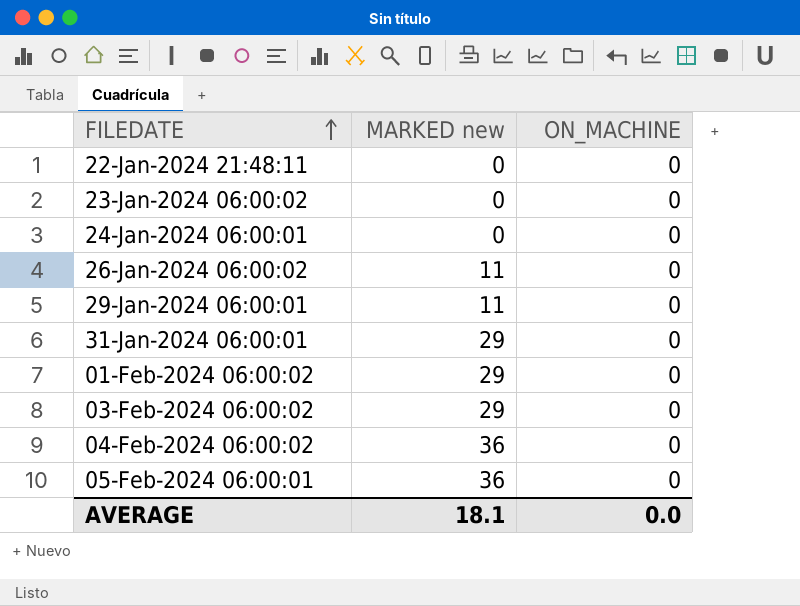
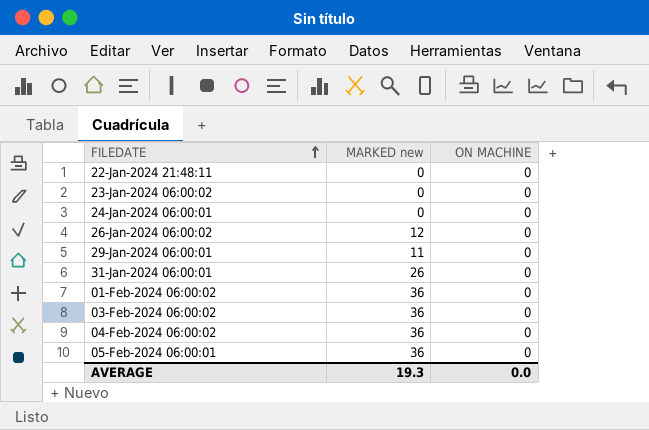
column name: ON_MACHINE -> ON MACHINE
26-Jan-2024 06:00:02 | MARKED new: 11 -> 12
31-Jan-2024 06:00:01 | MARKED new: 29 -> 26
01-Feb-2024 06:00:02 | MARKED new: 29 -> 36
03-Feb-2024 06:00:02 | MARKED new: 29 -> 36
AVERAGE | MARKED new: 18.1 -> 19.3

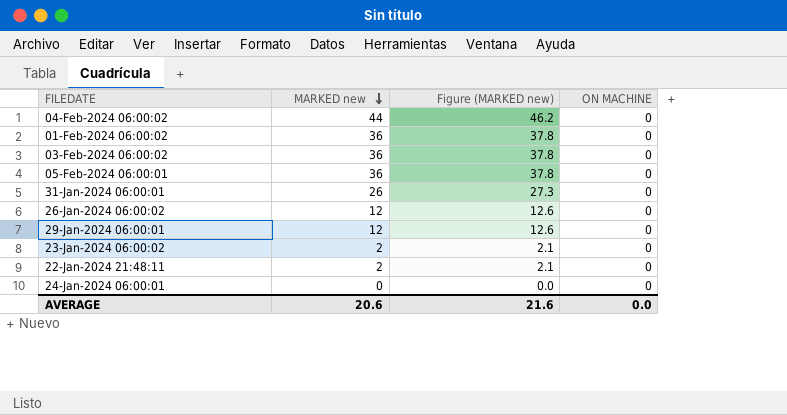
row order: FILEDATE ascending -> MARKED new descending
column Figure (MARKED new) | formula: none -> [MARKED new] * 1.05
04-Feb-2024 06:00:02 | MARKED new: 36 -> 44
29-Jan-2024 06:00:01 | MARKED new: 11 -> 12
23-Jan-2024 06:00:02 | MARKED new: 0 -> 2
22-Jan-2024 21:48:11 | MARKED new: 0 -> 2
AVERAGE | MARKED new: 19.3 -> 20.6

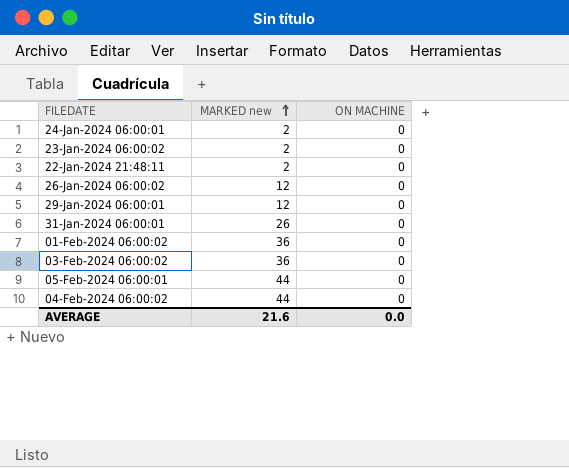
row order: MARKED new descending -> MARKED new ascending
column Figure (MARKED new) | formula: [MARKED new] * 1.05 -> none
24-Jan-2024 06:00:01 | MARKED new: 0 -> 2
05-Feb-2024 06:00:01 | MARKED new: 36 -> 44
AVERAGE | MARKED new: 20.6 -> 21.6

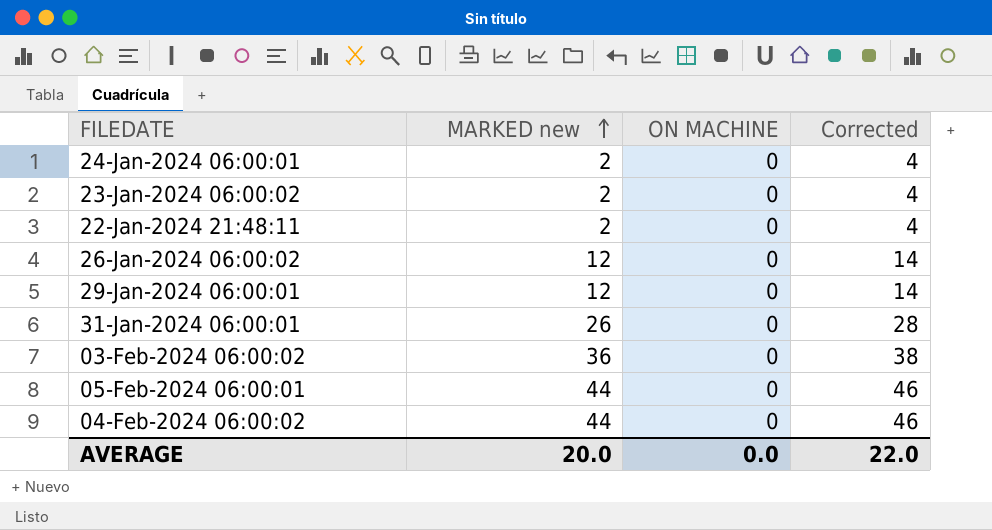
column Corrected | formula: none -> [MARKED new] + 2
row 01-Feb-2024 06:00:02: 36 | 0 -> none
AVERAGE | MARKED new: 21.6 -> 20.0

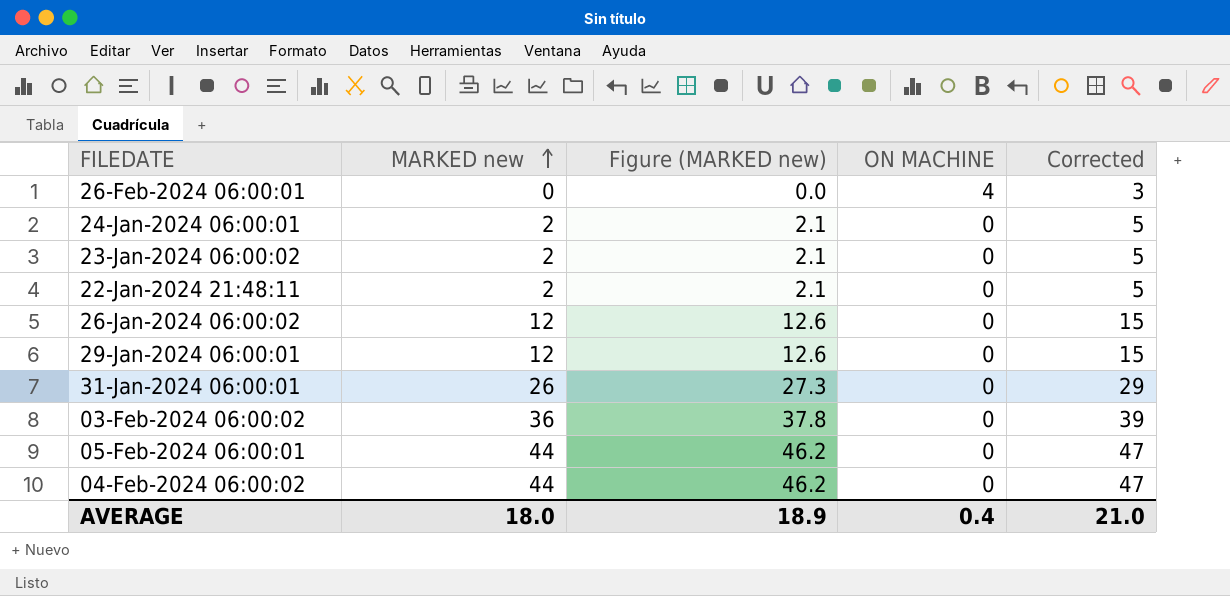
column Figure (MARKED new) | formula: none -> [MARKED new] * 1.05
column Corrected | formula: [MARKED new] + 2 -> [MARKED new] + 3
row 26-Feb-2024 06:00:01: none -> 0 | 0.0 | 4 | 3
AVERAGE | MARKED new: 20.0 -> 18.0
AVERAGE | ON MACHINE: 0.0 -> 0.4
AVERAGE | Corrected: 22.0 -> 21.0

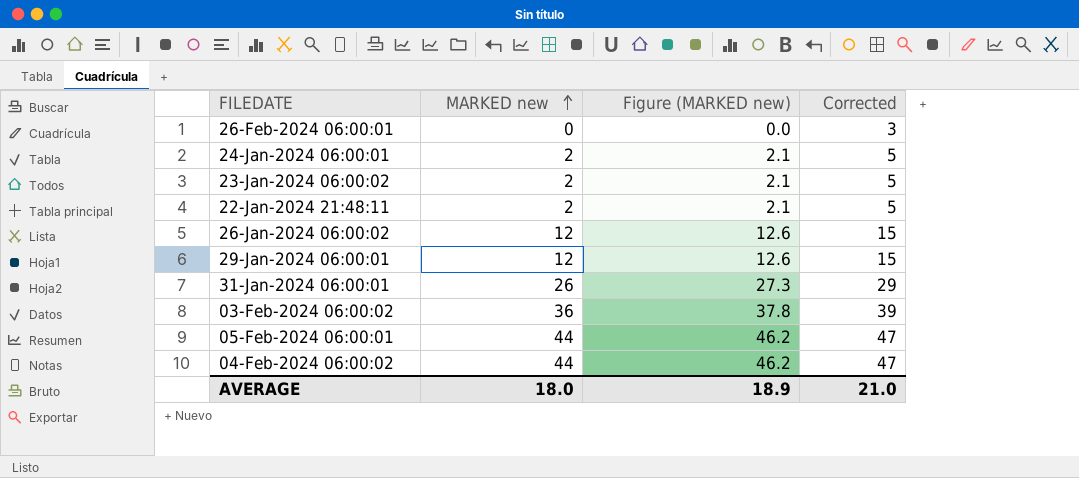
column ON MACHINE | position: 4 -> none

